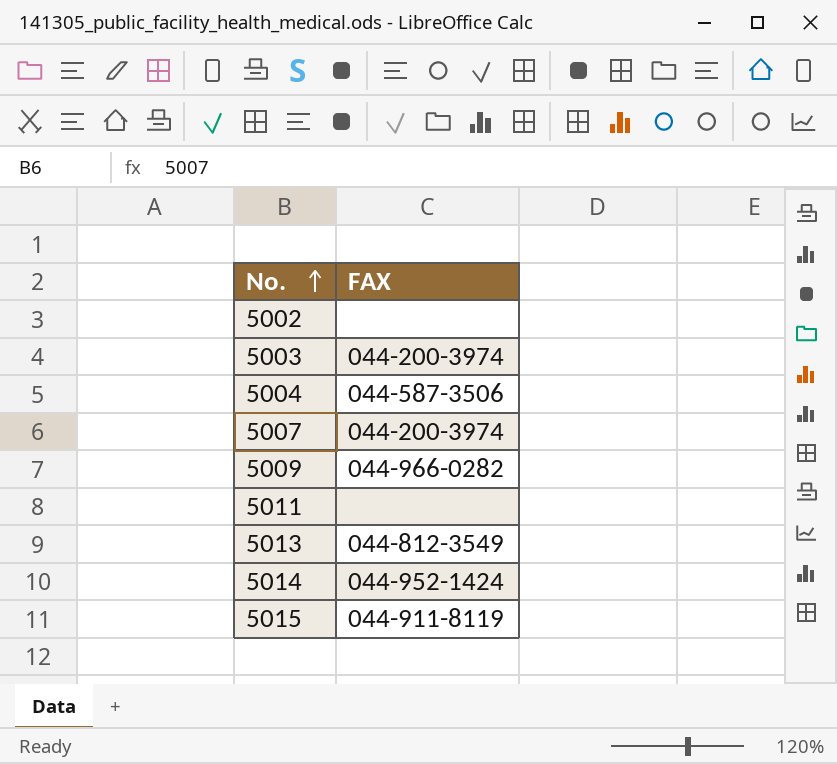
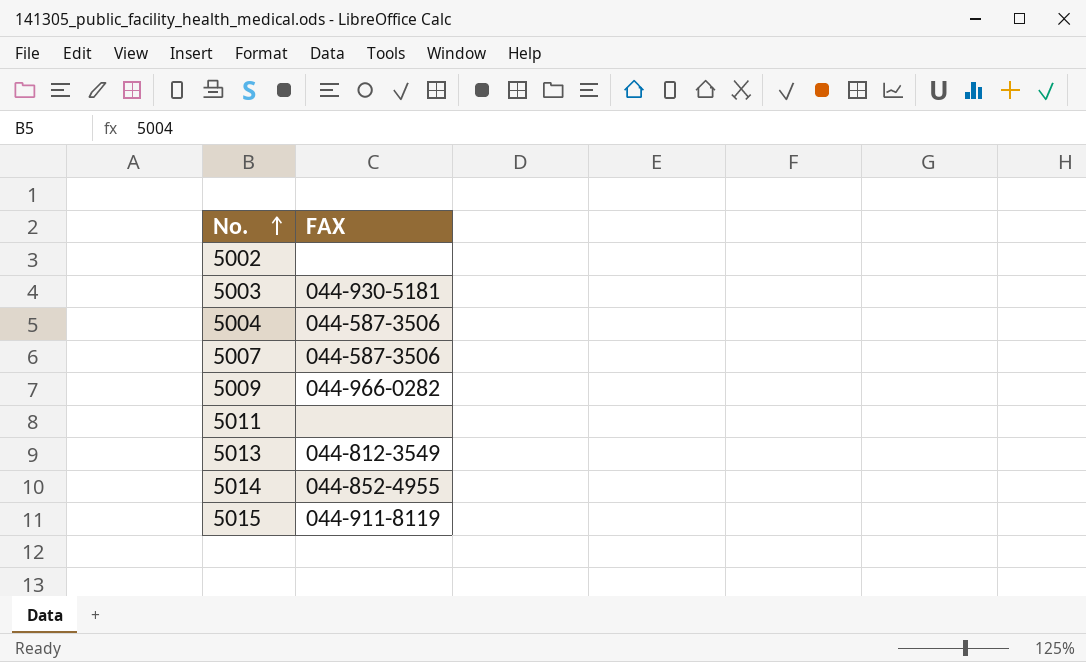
5003 | FAX: 044-200-3974 -> 044-930-5181
5007 | FAX: 044-200-3974 -> 044-587-3506
5014 | FAX: 044-952-1424 -> 044-852-4955

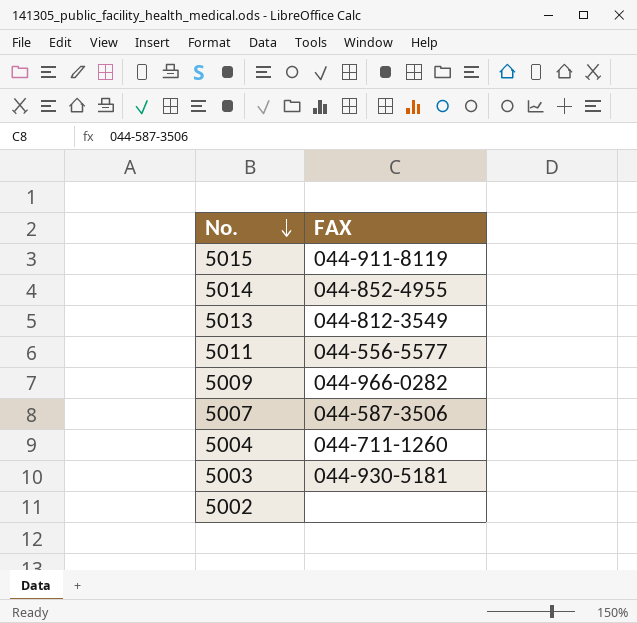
row order: No. ascending -> No. descending
5011 | FAX: none -> 044-556-5577
5004 | FAX: 044-587-3506 -> 044-711-1260

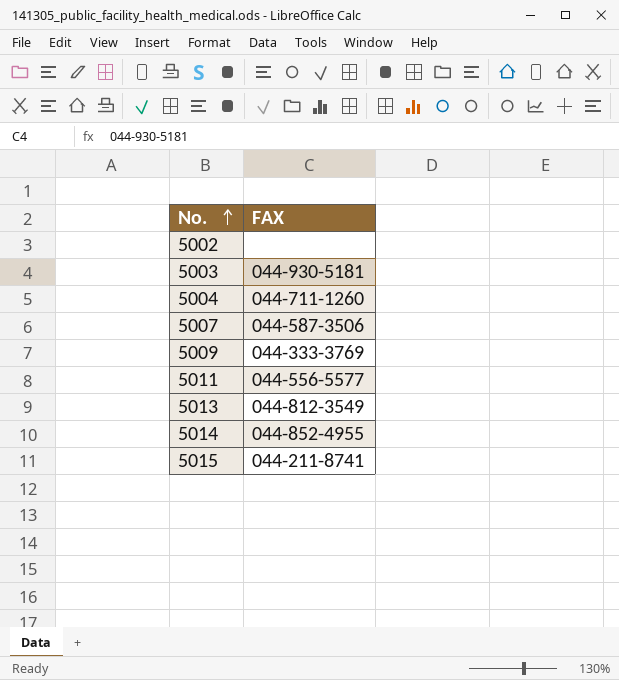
row order: No. descending -> No. ascending
5009 | FAX: 044-966-0282 -> 044-333-3769
5015 | FAX: 044-911-8119 -> 044-211-8741

